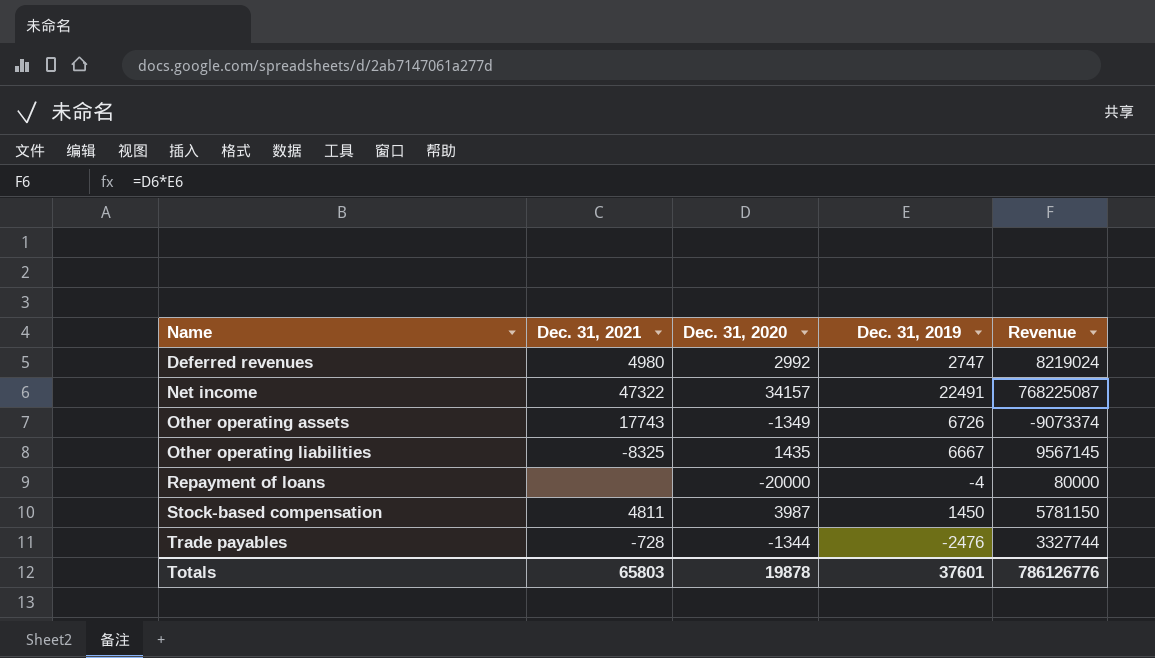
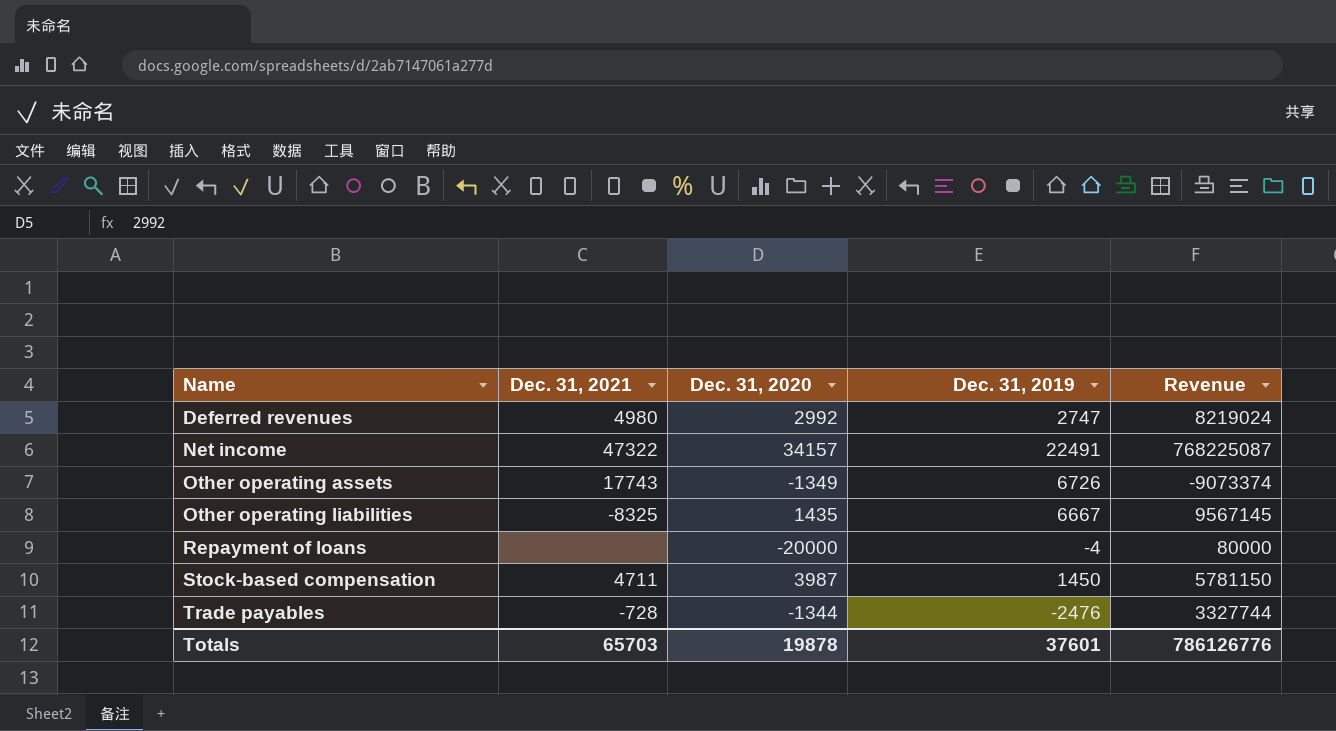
Stock-based compensation | Dec. 31, 2021: 4811 -> 4711
Totals | Dec. 31, 2021: 65803 -> 65703

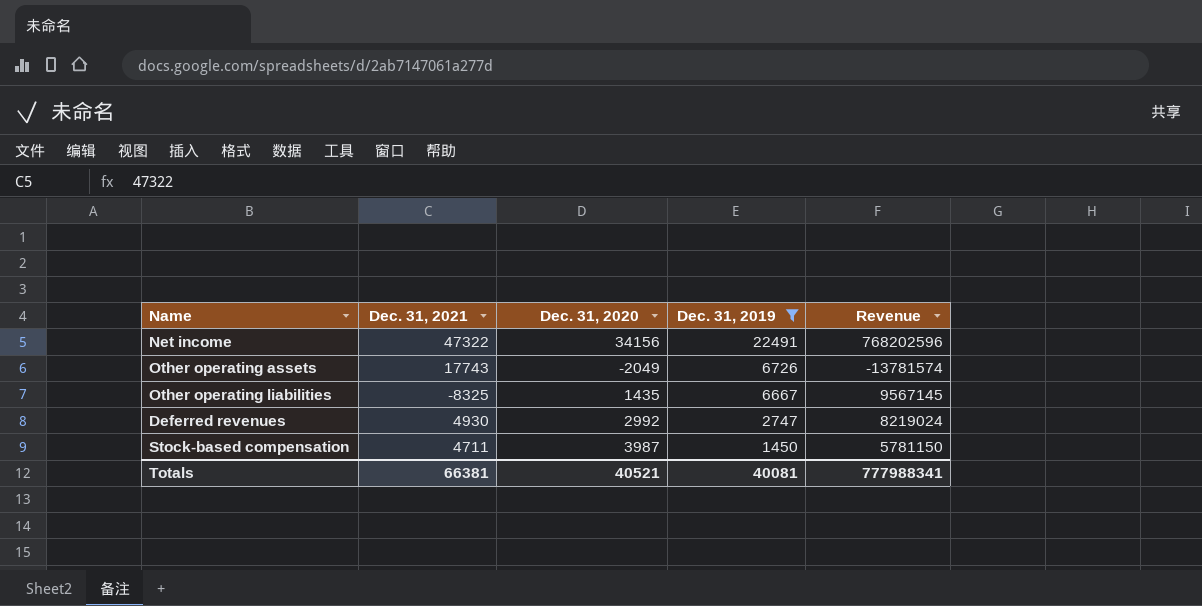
filter: none -> Dec. 31, 2019 >= 1450
row order: Name ascending -> Dec. 31, 2019 descending
Net income | Dec. 31, 2020: 34157 -> 34156
Net income | Revenue: 768225087 -> 768202596
Other operating assets | Dec. 31, 2020: -1349 -> -2049
Other operating assets | Revenue: -9073374 -> -13781574
Deferred revenues | Dec. 31, 2021: 4980 -> 4930
Totals | Dec. 31, 2021: 65703 -> 66381
Totals | Dec. 31, 2020: 19878 -> 40521
Totals | Dec. 31, 2019: 37601 -> 40081
Totals | Revenue: 786126776 -> 777988341

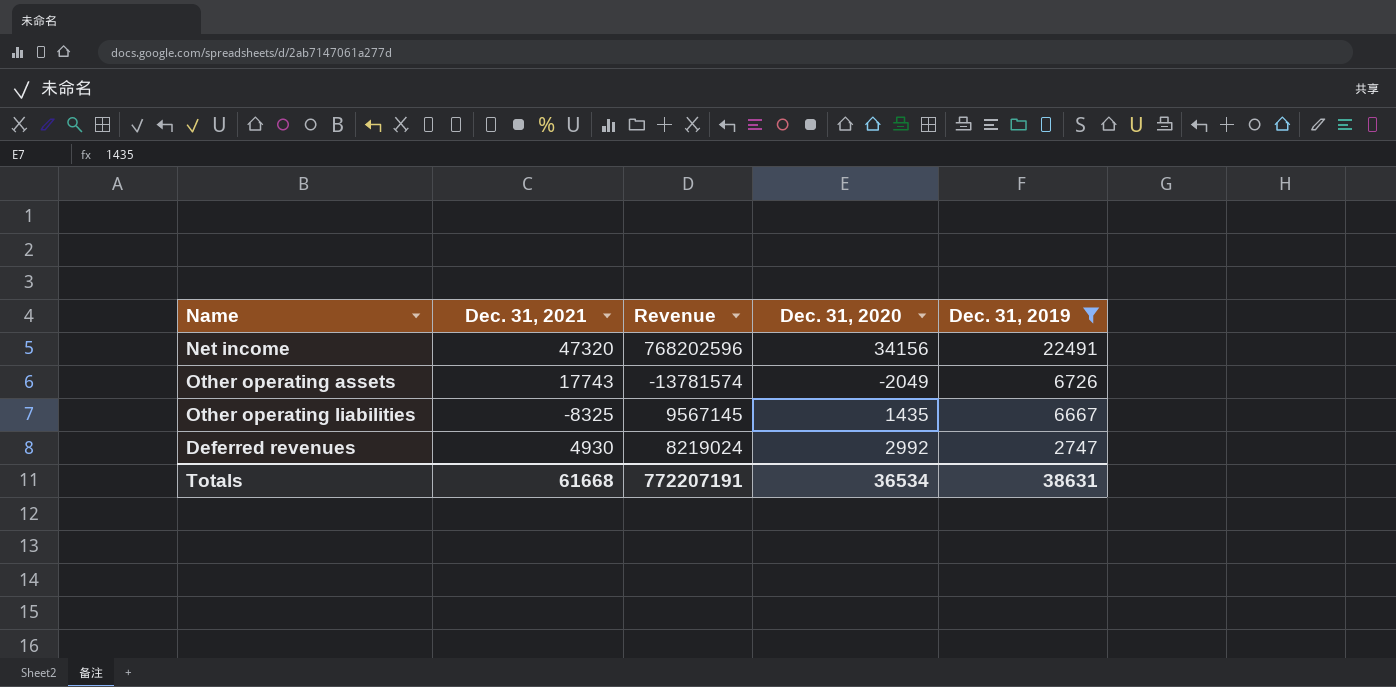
column Revenue | position: 5 -> 3
row Stock-based compensation: 4711 | 3987 | 1450 | 5781150 -> none
Net income | Dec. 31, 2021: 47322 -> 47320
Totals | Dec. 31, 2021: 66381 -> 61668
Totals | Revenue: 777988341 -> 772207191
Totals | Dec. 31, 2020: 40521 -> 36534
Totals | Dec. 31, 2019: 40081 -> 38631

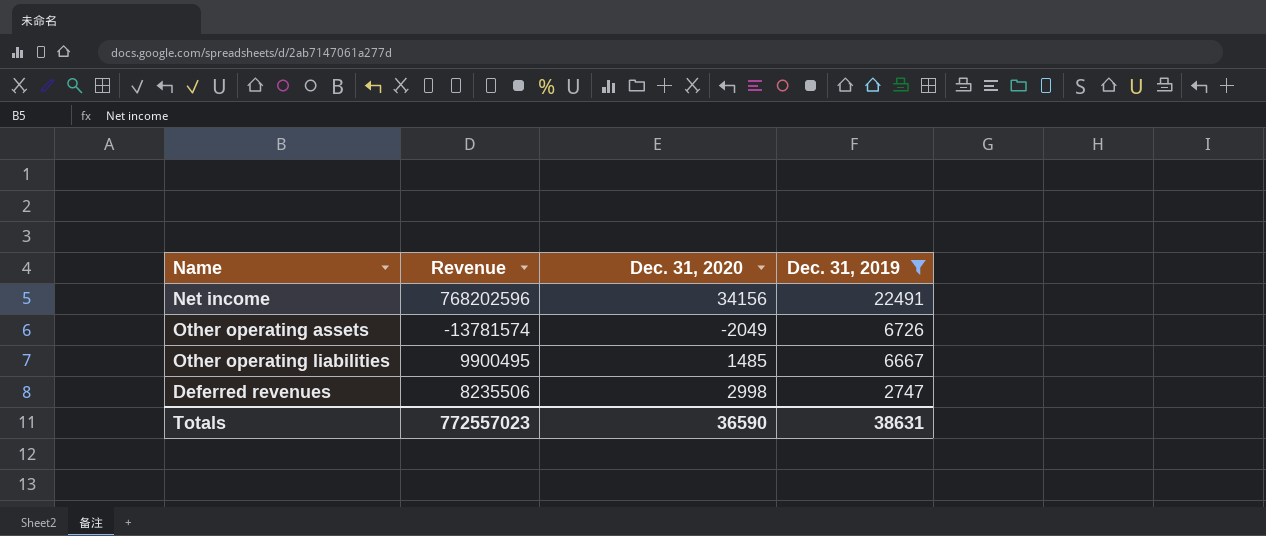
column Dec. 31, 2021 | position: 2 -> none
Other operating liabilities | Revenue: 9567145 -> 9900495
Other operating liabilities | Dec. 31, 2020: 1435 -> 1485
Deferred revenues | Revenue: 8219024 -> 8235506
Deferred revenues | Dec. 31, 2020: 2992 -> 2998
Totals | Revenue: 772207191 -> 772557023
Totals | Dec. 31, 2020: 36534 -> 36590

